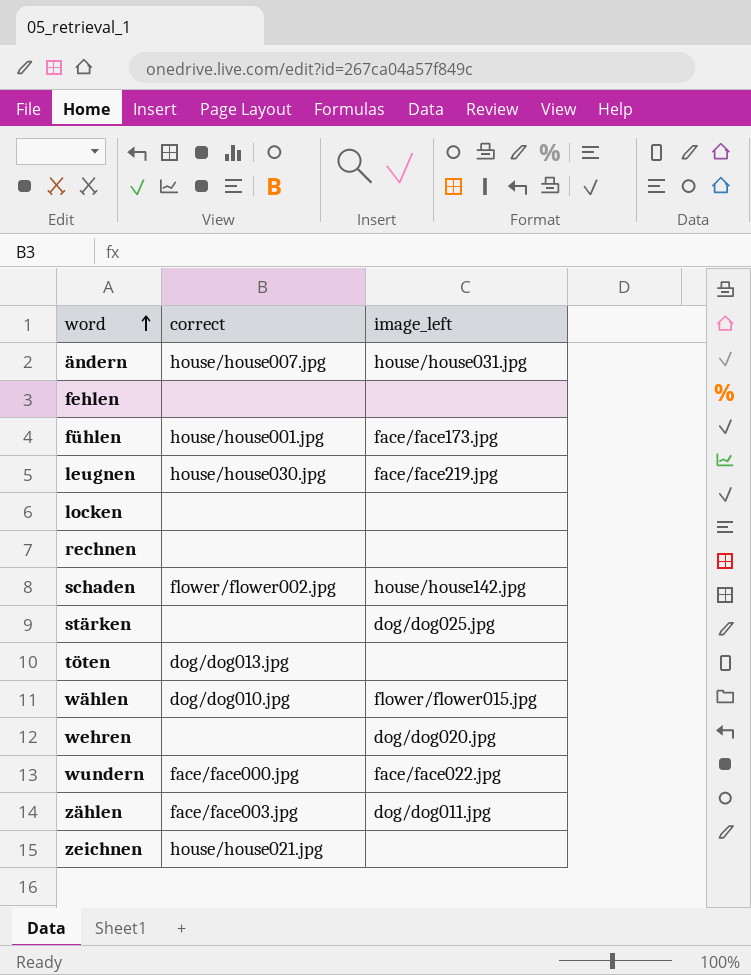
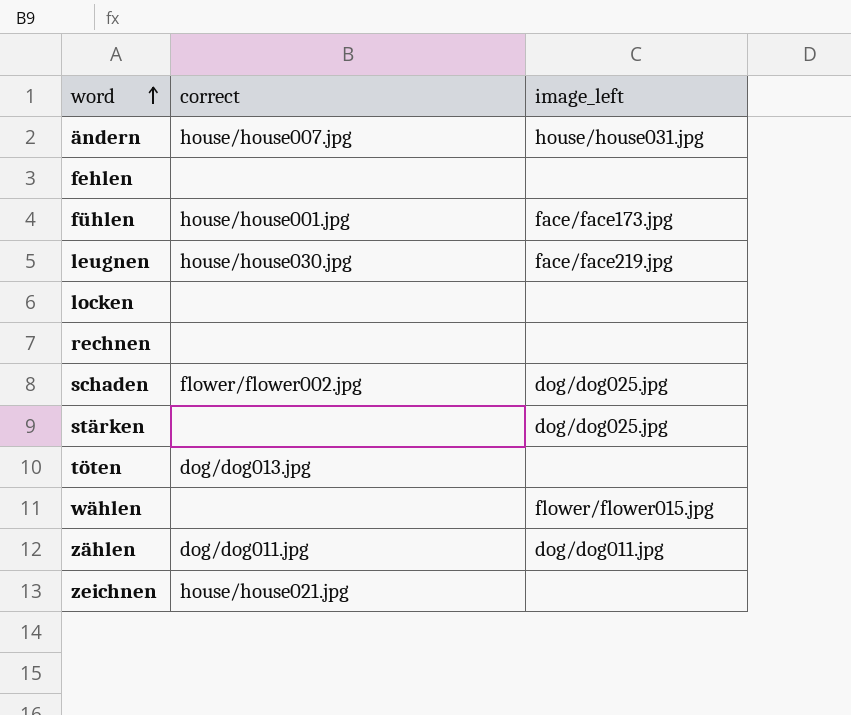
row wehren: none | dog/dog020.jpg -> none
row wundern: face/face000.jpg | face/face022.jpg -> none
schaden | image_left: house/house142.jpg -> dog/dog025.jpg
wählen | correct: dog/dog010.jpg -> none
zählen | correct: face/face003.jpg -> dog/dog011.jpg

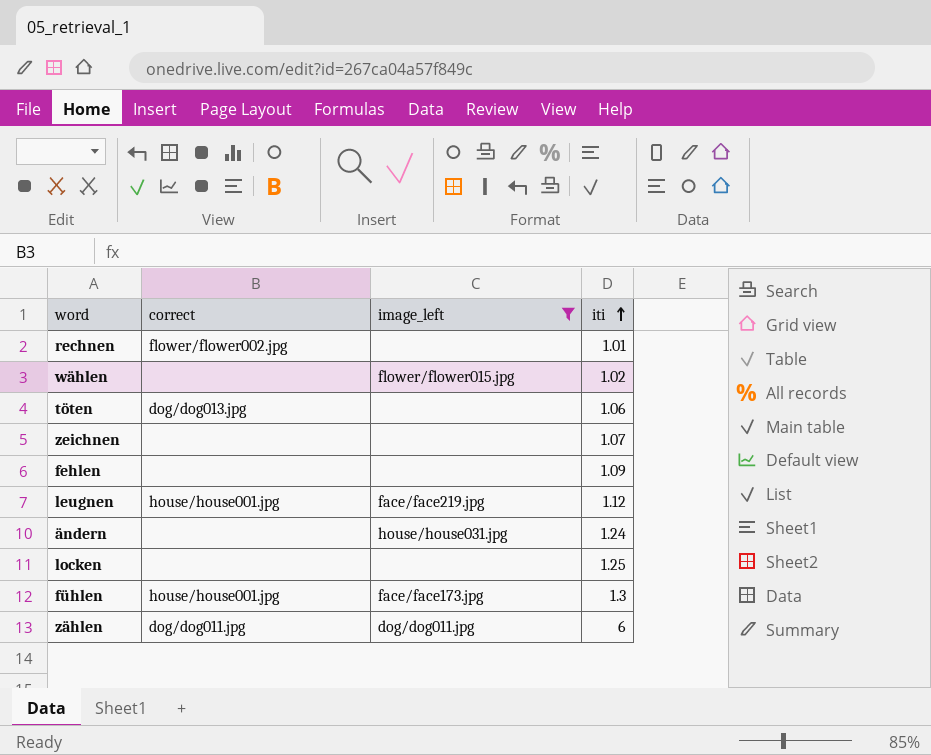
filter: none -> image_left != dog/dog025.jpg
row order: word ascending -> iti ascending
column iti | position: none -> 4
rechnen | correct: none -> flower/flower002.jpg
zeichnen | correct: house/house021.jpg -> none
leugnen | correct: house/house030.jpg -> house/house001.jpg
ändern | correct: house/house007.jpg -> none

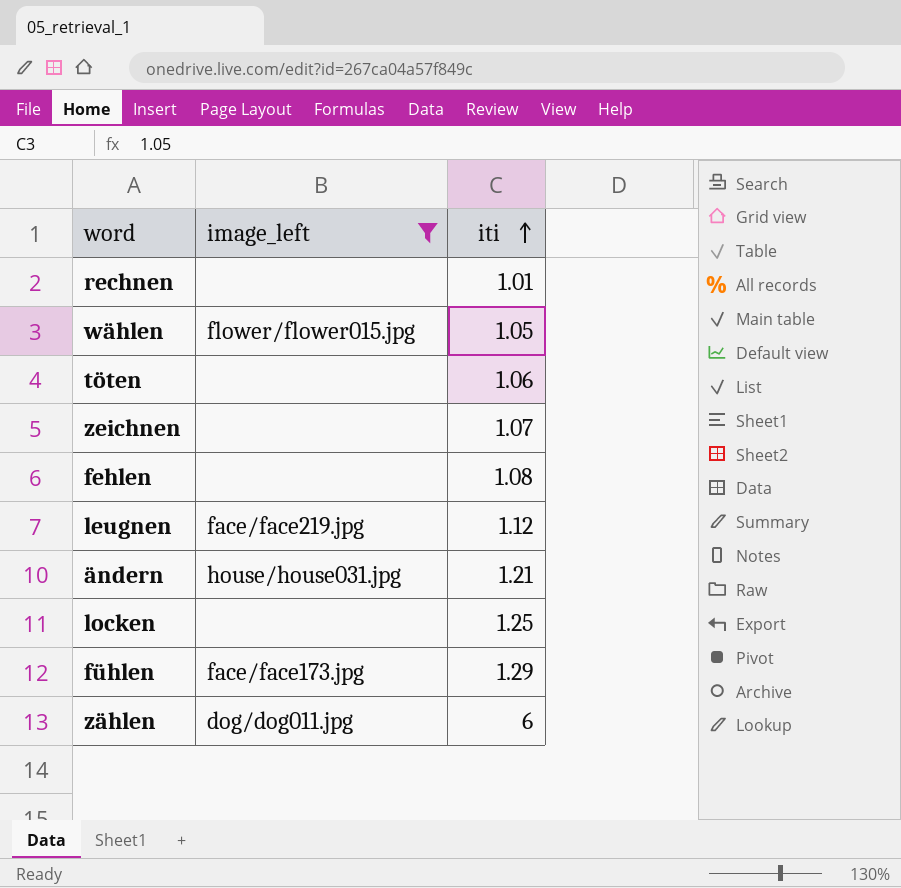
column correct | position: 2 -> none
wählen | iti: 1.02 -> 1.05
fehlen | iti: 1.09 -> 1.08
ändern | iti: 1.24 -> 1.21
fühlen | iti: 1.3 -> 1.29

